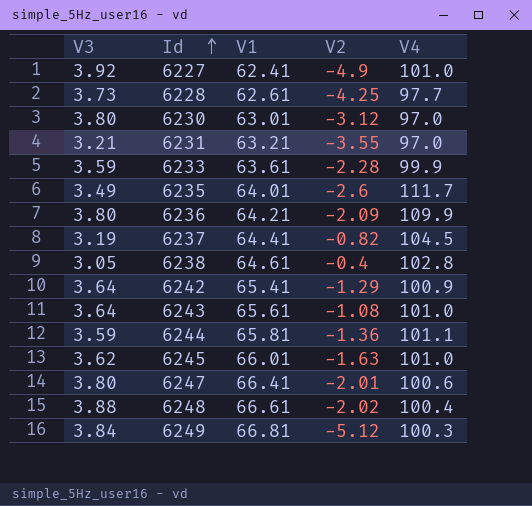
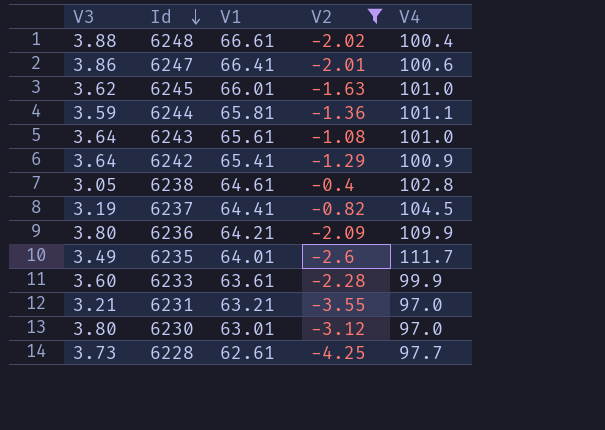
filter: none -> V2 >= -4.25
row order: Id ascending -> Id descending
6247 | V3: 3.80 -> 3.86
6233 | V3: 3.59 -> 3.60

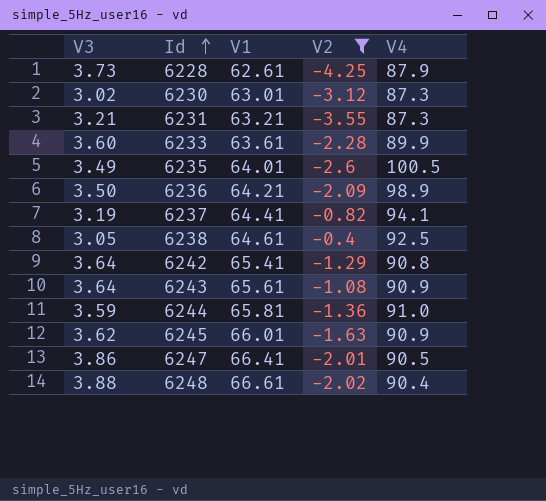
row order: Id descending -> Id ascending
6228 | V4: 97.7 -> 87.9
6230 | V3: 3.80 -> 3.02
6230 | V4: 97.0 -> 87.3
6231 | V4: 97.0 -> 87.3
6233 | V4: 99.9 -> 89.9
6235 | V4: 111.7 -> 100.5
6236 | V3: 3.80 -> 3.50
6236 | V4: 109.9 -> 98.9
6237 | V4: 104.5 -> 94.1
6238 | V4: 102.8 -> 92.5
6242 | V4: 100.9 -> 90.8
6243 | V4: 101.0 -> 90.9
6244 | V4: 101.1 -> 91.0
6245 | V4: 101.0 -> 90.9
6247 | V4: 100.6 -> 90.5
6248 | V4: 100.4 -> 90.4

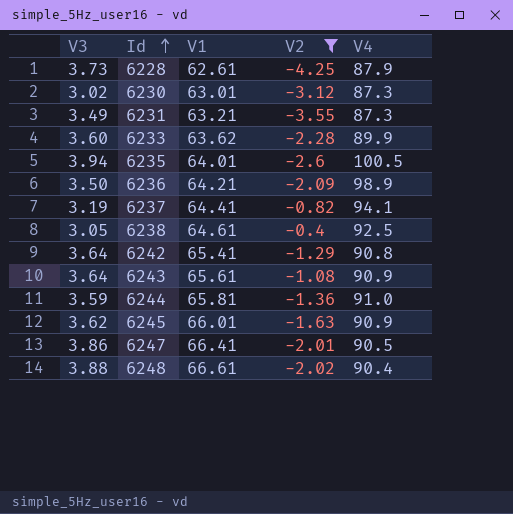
6231 | V3: 3.21 -> 3.49
6233 | V1: 63.61 -> 63.62
6235 | V3: 3.49 -> 3.94

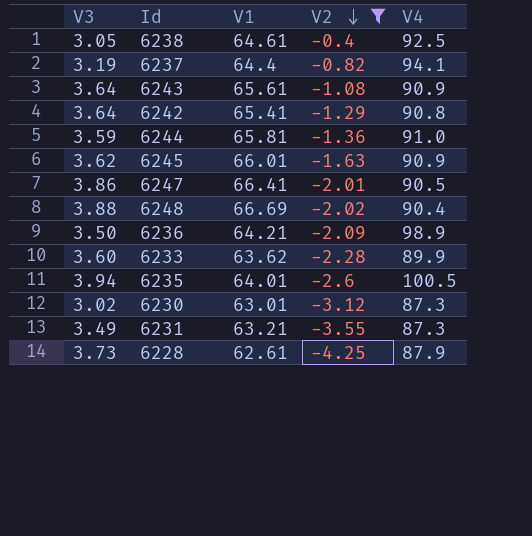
row order: Id ascending -> V2 descending
6237 | V1: 64.41 -> 64.4
6248 | V1: 66.61 -> 66.69

